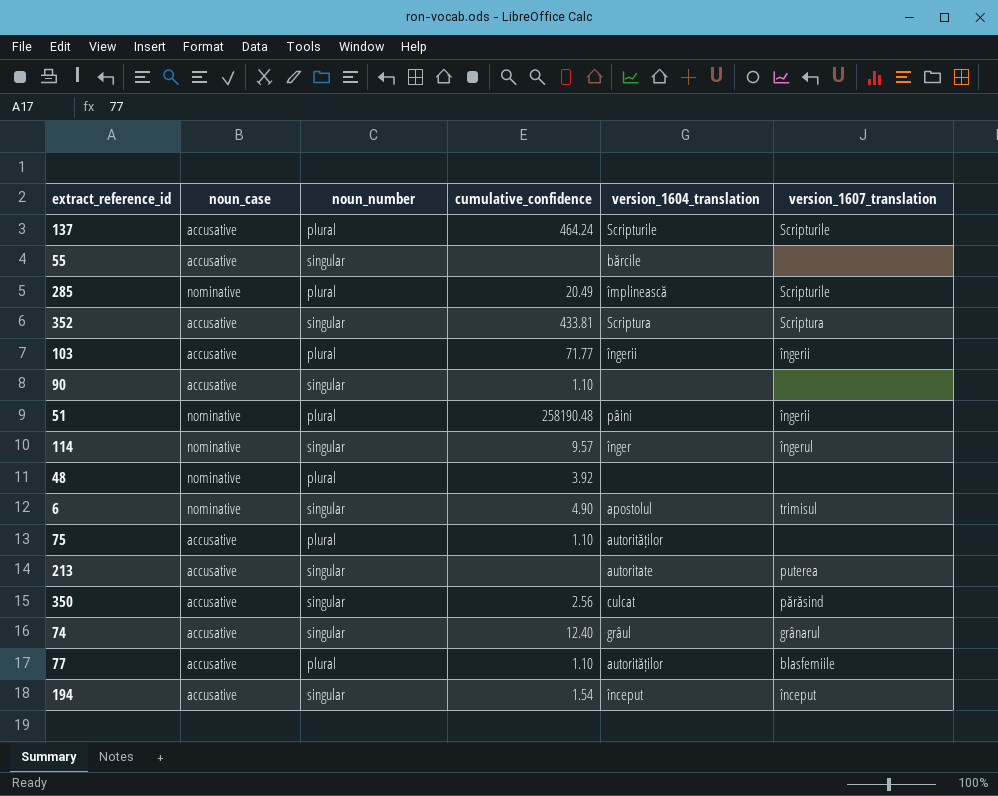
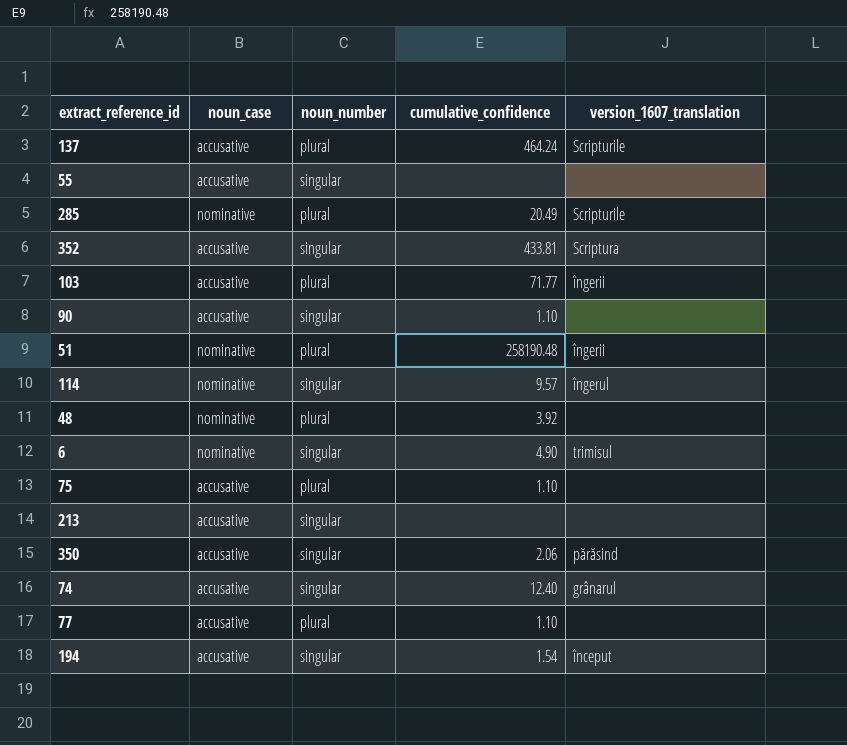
column version_1604_translation | position: 5 -> none
213 | version_1607_translation: puterea -> none
350 | cumulative_confidence: 2.56 -> 2.06
77 | version_1607_translation: blasfemiile -> none

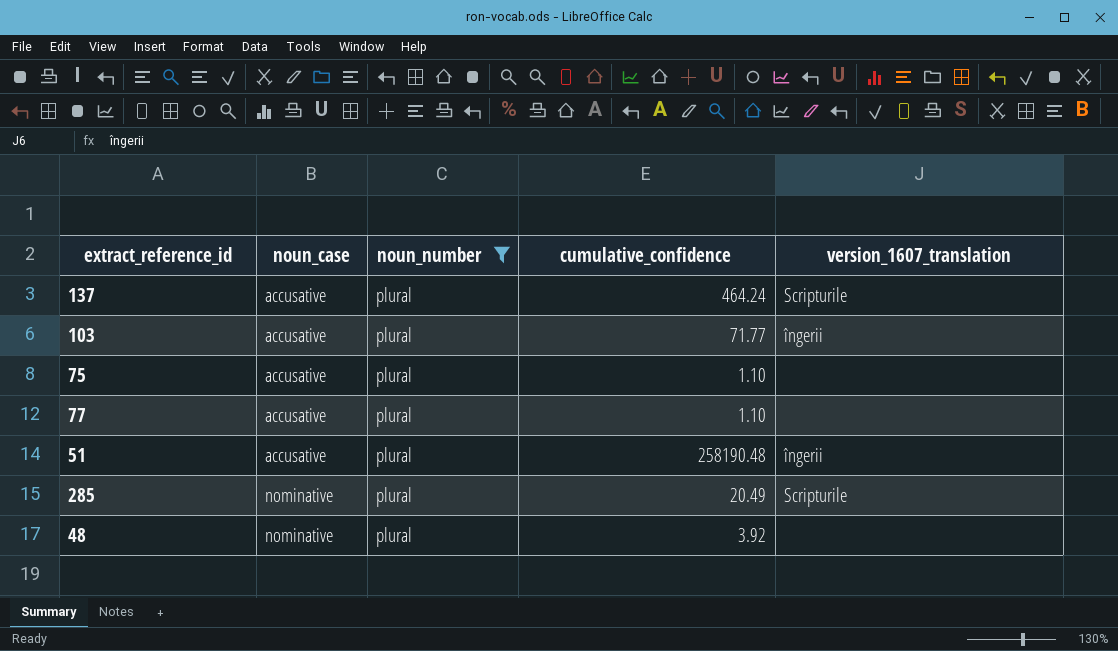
filter: none -> noun_number = plural
row order: none -> noun_case ascending
51 | noun_case: nominative -> accusative

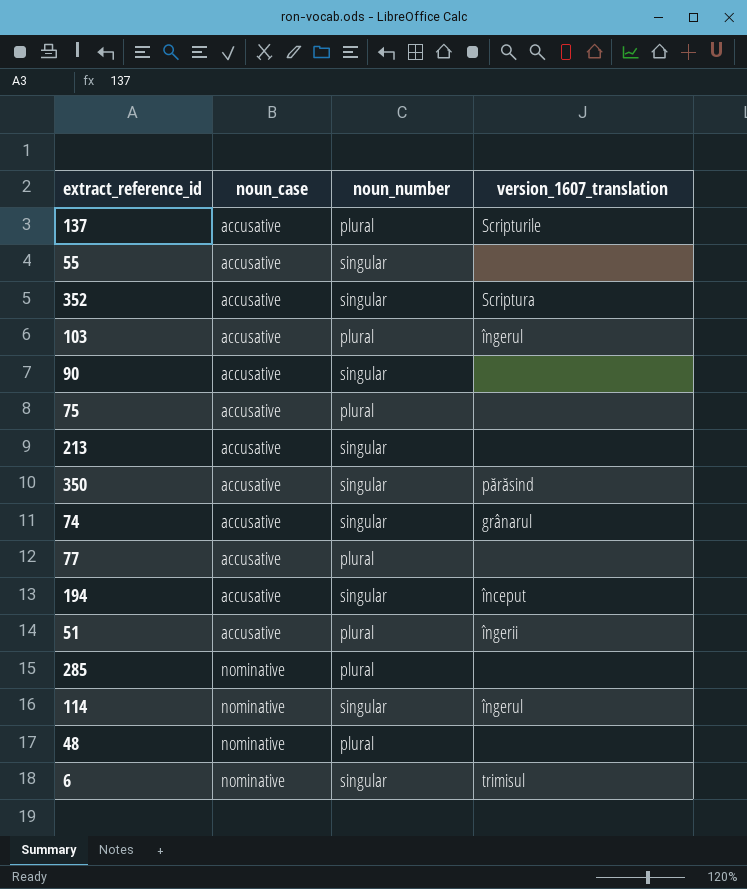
filter: noun_number = plural -> none
column cumulative_confidence | position: 4 -> none
103 | version_1607_translation: îngerii -> îngerul
285 | version_1607_translation: Scripturile -> none

